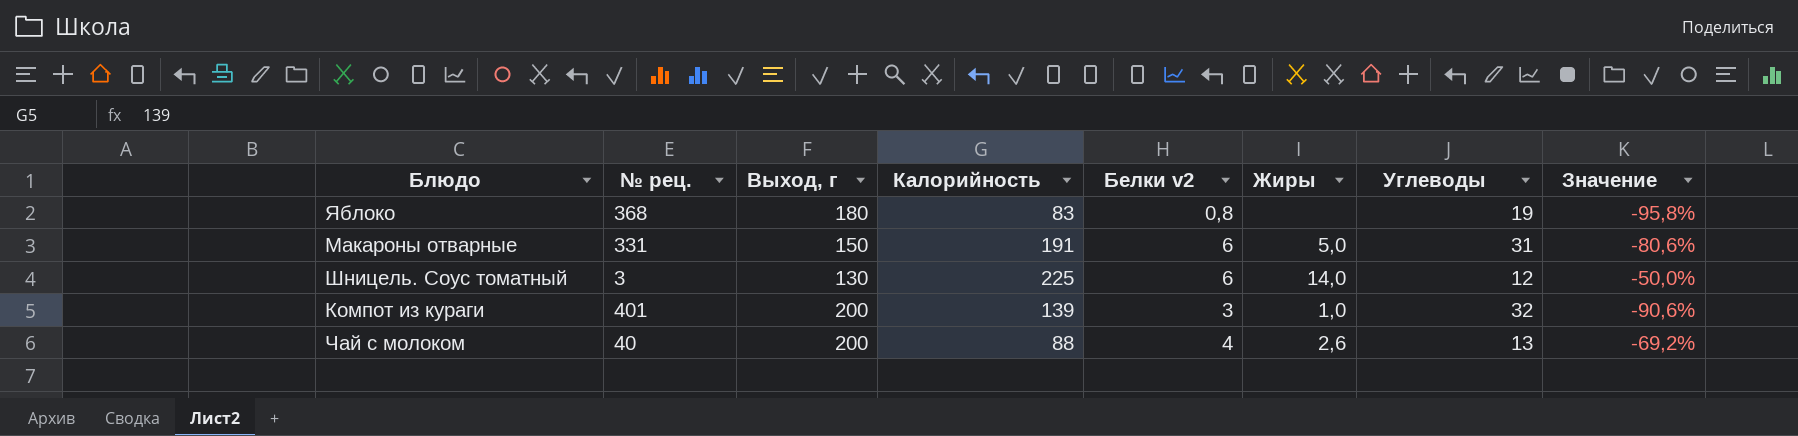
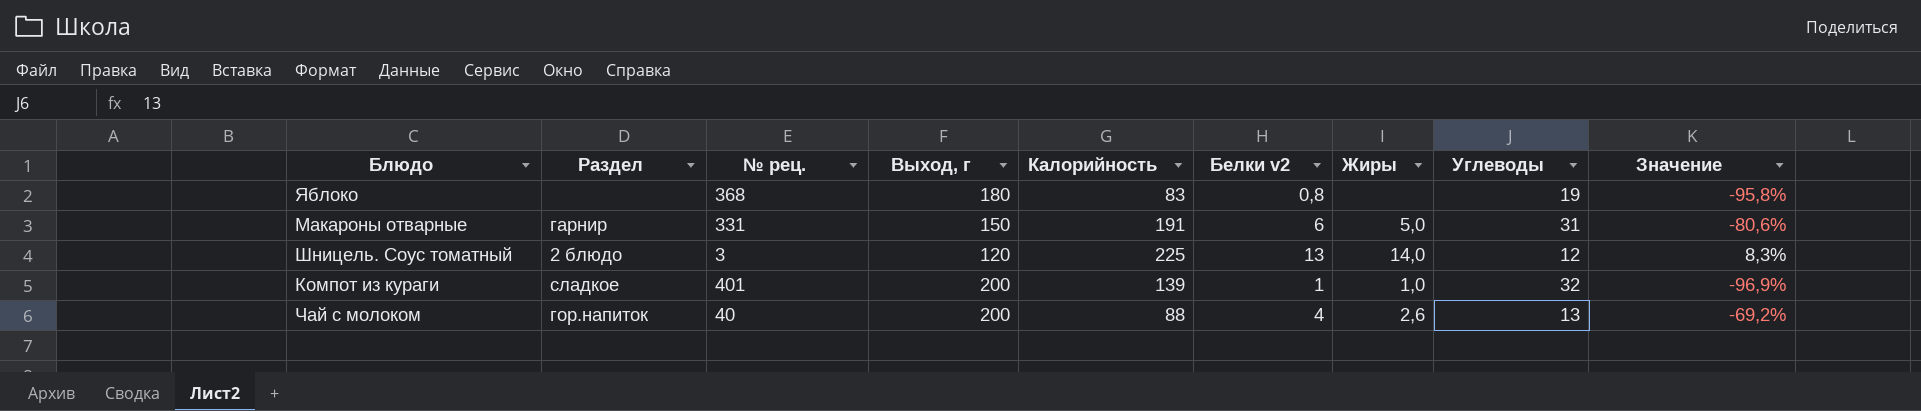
column Раздел | position: none -> 2
Шницель. Соус томатный | Выход, г: 130 -> 120
Шницель. Соус томатный | Белки v2: 6 -> 13
Шницель. Соус томатный | Значение: -50,0% -> 8,3%
Компот из кураги | Белки v2: 3 -> 1
Компот из кураги | Значение: -90,6% -> -96,9%

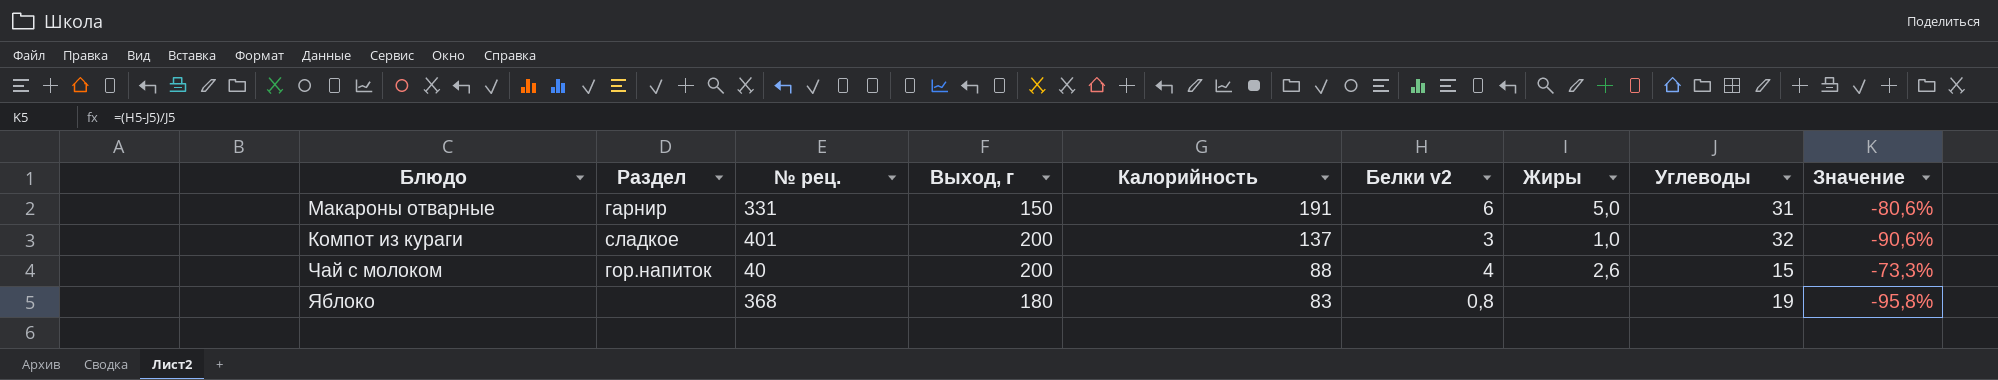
row order: none -> Калорийность descending
row Шницель. Соус томатный: 2 блюдо | 3 | 120 | 225 | 13 | 14,0 | 12 | 8,3% -> none
Компот из кураги | Калорийность: 139 -> 137
Компот из кураги | Белки v2: 1 -> 3
Компот из кураги | Значение: -96,9% -> -90,6%
Чай с молоком | Углеводы: 13 -> 15
Чай с молоком | Значение: -69,2% -> -73,3%

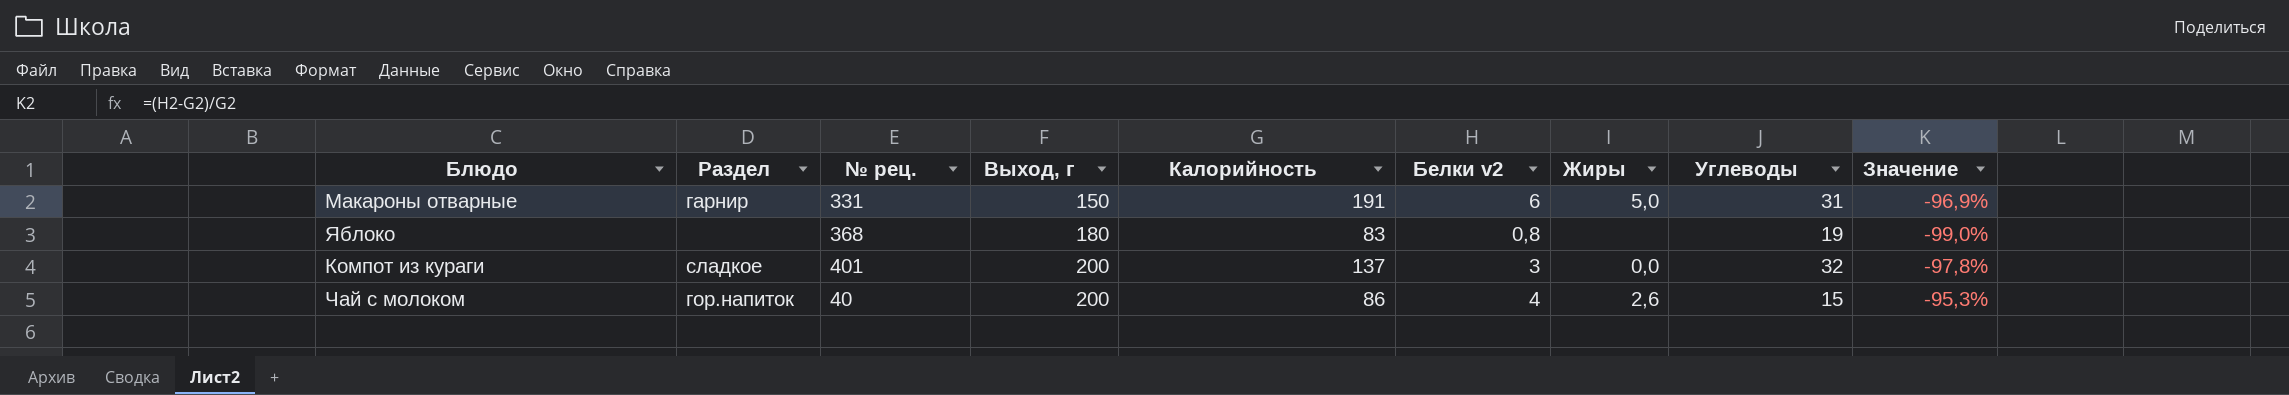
row order: Калорийность descending -> Выход, г ascending
column Значение | formula: ([Белки v2] - [Углеводы]) / [Углеводы] -> ([Белки v2] - [Калорийность]) / [Калорийность]
Компот из кураги | Жиры: 1,0 -> 0,0
Чай с молоком | Калорийность: 88 -> 86

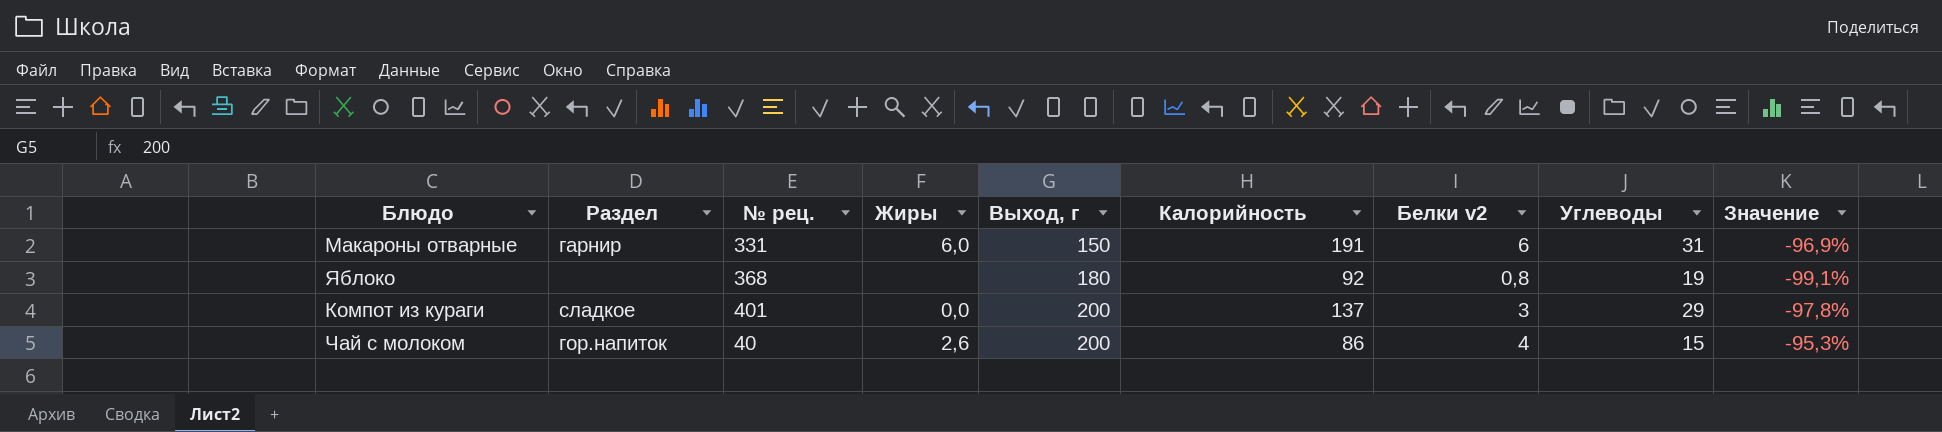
column Жиры | position: 7 -> 4
Макароны отварные | Жиры: 5,0 -> 6,0
Яблоко | Калорийность: 83 -> 92
Яблоко | Значение: -99,0% -> -99,1%
Компот из кураги | Углеводы: 32 -> 29

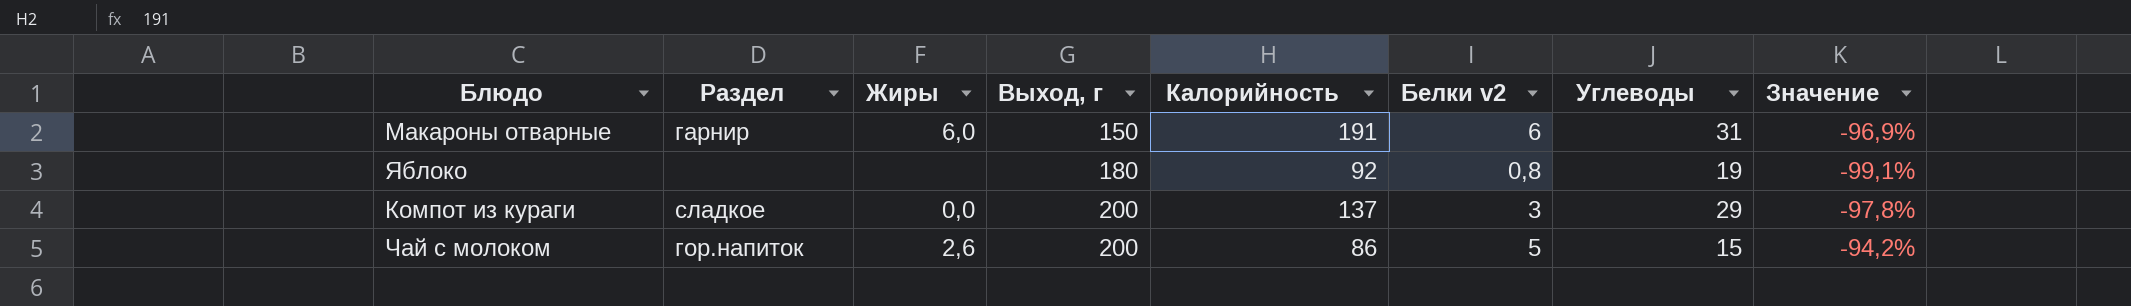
column № рец. | position: 3 -> none
Чай с молоком | Белки v2: 4 -> 5
Чай с молоком | Значение: -95,3% -> -94,2%

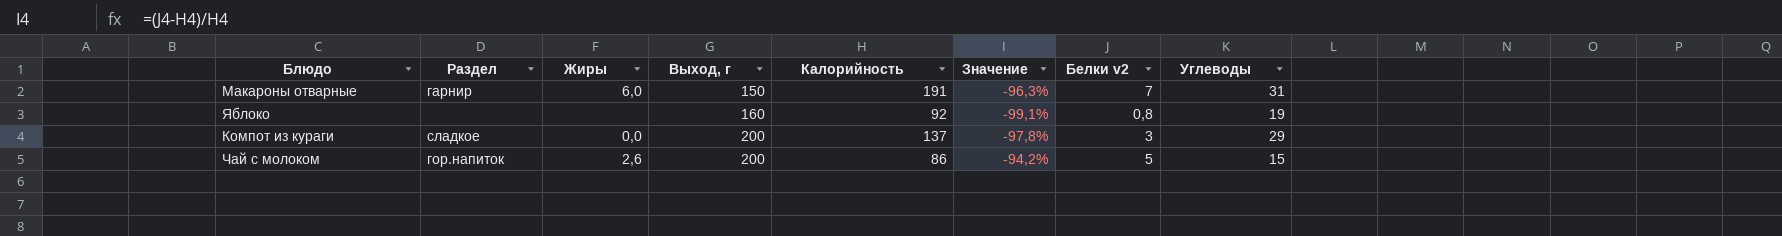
column Значение | position: 8 -> 6
Макароны отварные | Значение: -96,9% -> -96,3%
Макароны отварные | Белки v2: 6 -> 7
Яблоко | Выход, г: 180 -> 160

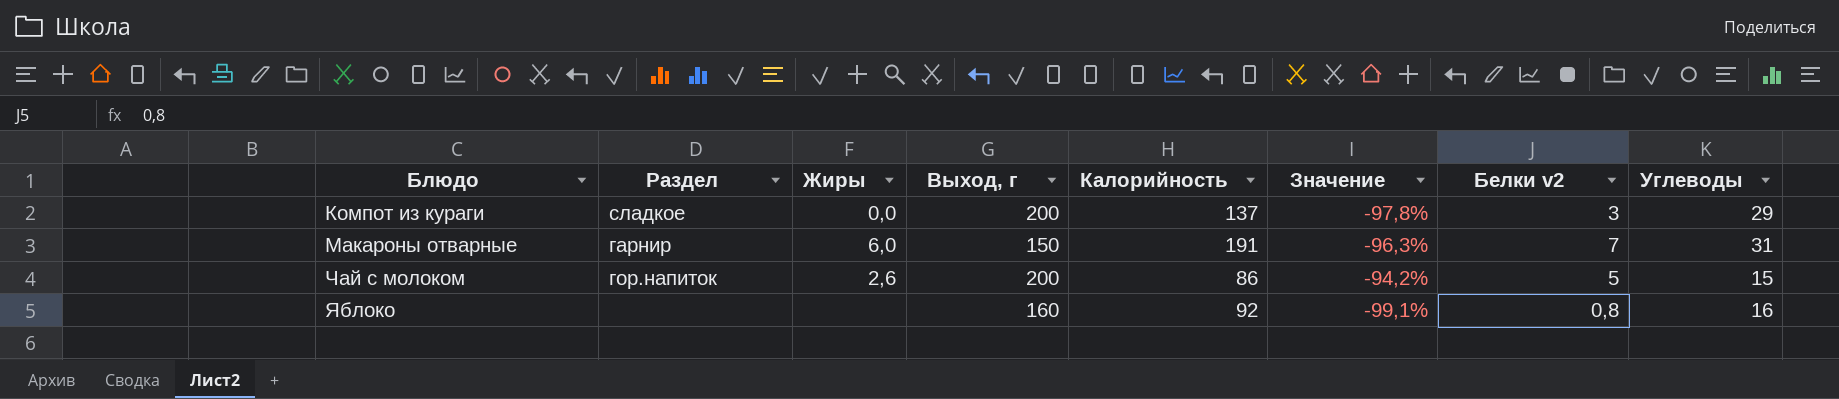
row order: Выход, г ascending -> Блюдо ascending
Яблоко | Углеводы: 19 -> 16

